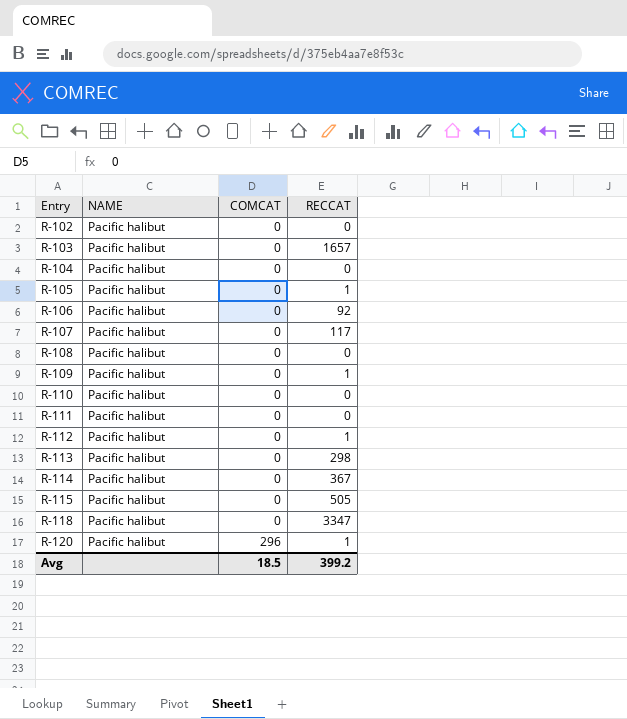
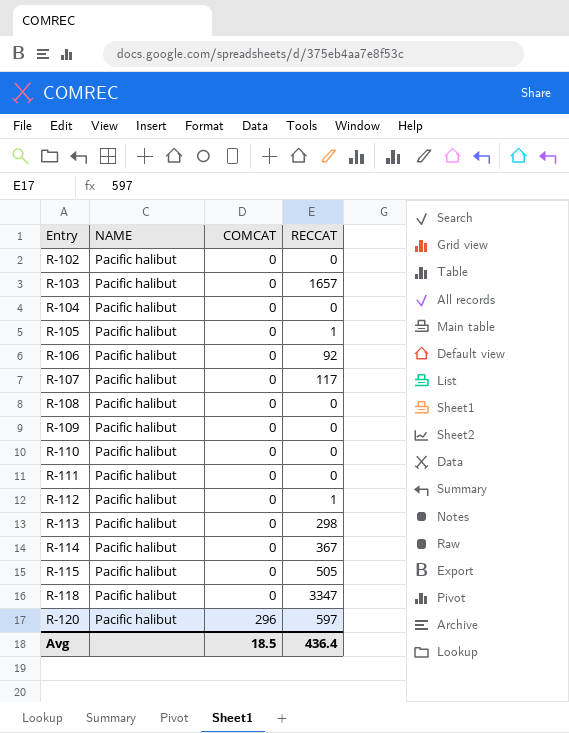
R-109 | RECCAT: 1 -> 0
R-120 | RECCAT: 1 -> 597
Avg | RECCAT: 399.2 -> 436.4

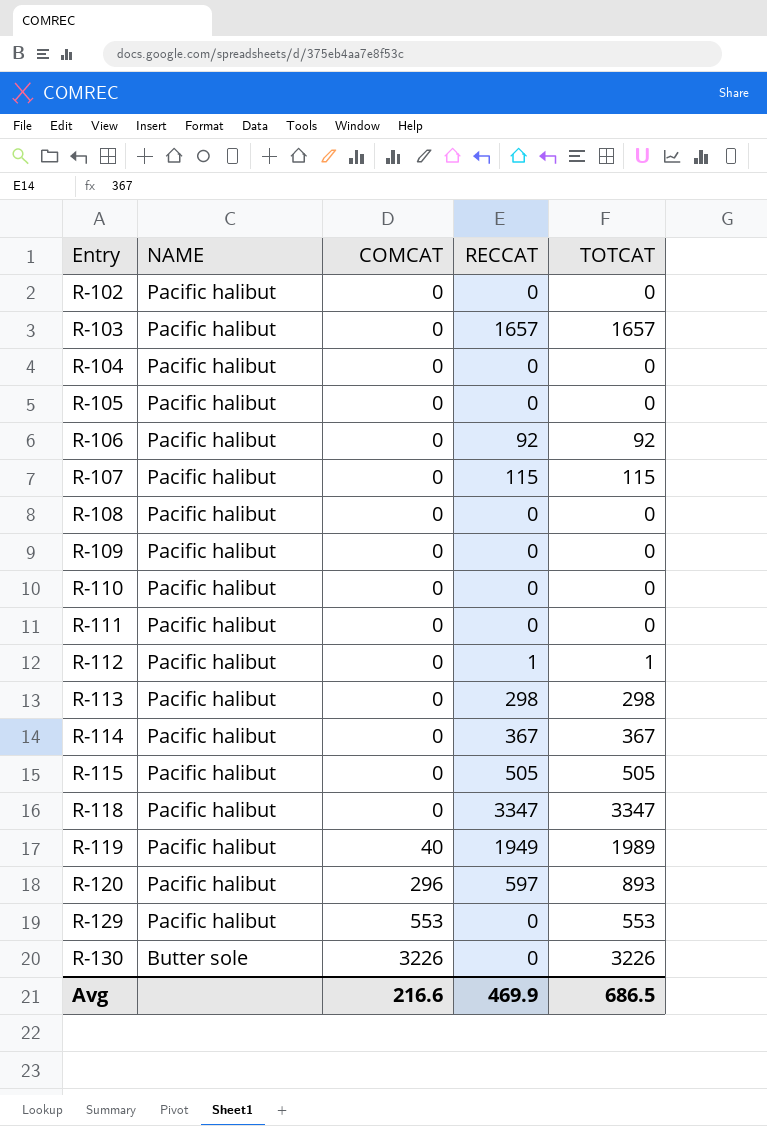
column TOTCAT | formula: none -> [COMCAT] + [RECCAT]
R-105 | RECCAT: 1 -> 0
R-107 | RECCAT: 117 -> 115
row R-119: none -> Pacific halibut | 40 | 1949 | 1989
row R-129: none -> Pacific halibut | 553 | 0 | 553
row R-130: none -> Butter sole | 3226 | 0 | 3226
Avg | COMCAT: 18.5 -> 216.6
Avg | RECCAT: 436.4 -> 469.9

